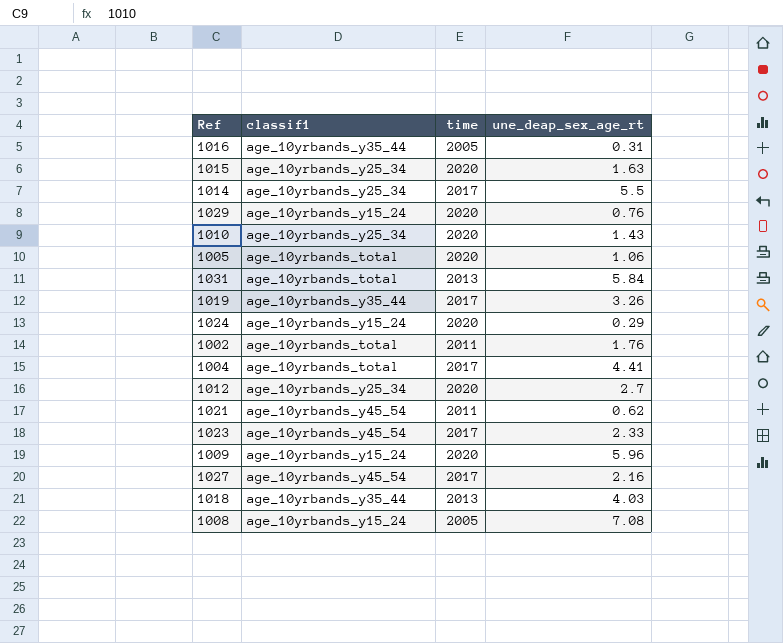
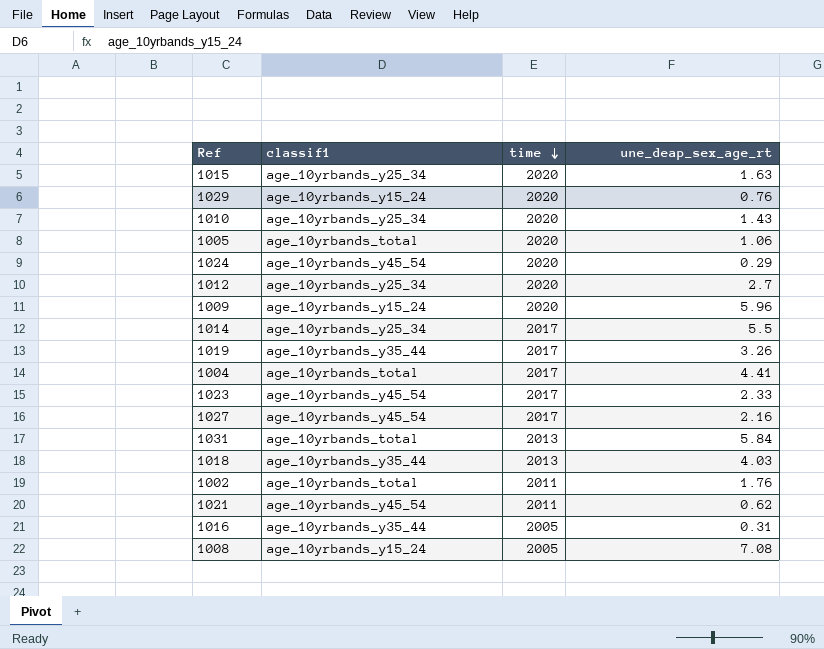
row order: none -> time descending
1024 | classif1: age_10yrbands_y15_24 -> age_10yrbands_y45_54

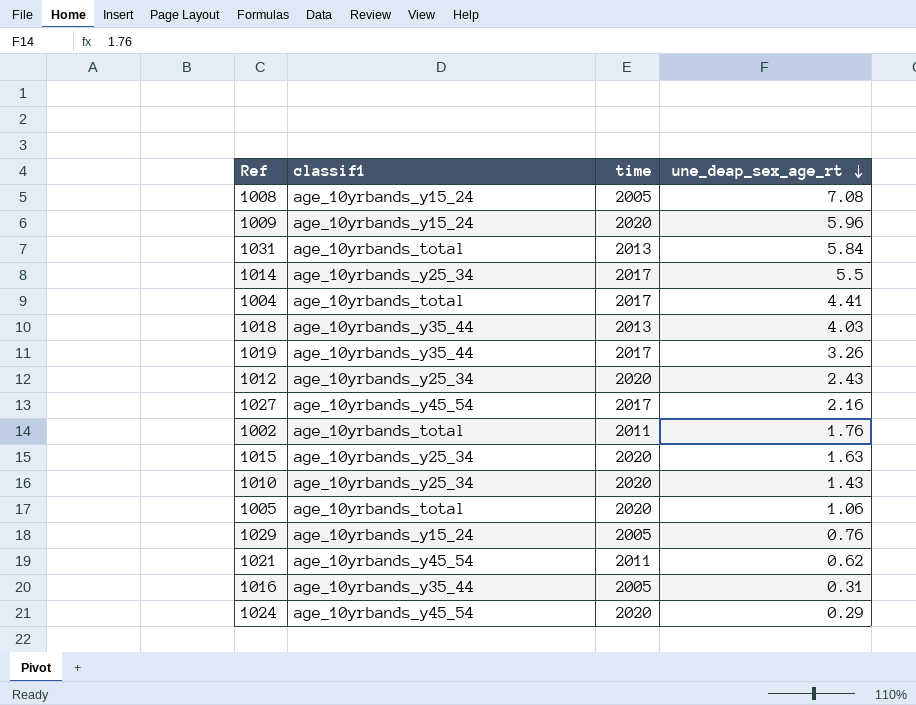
row order: time descending -> une_deap_sex_age_rt descending
row 1023: age_10yrbands_y45_54 | 2017 | 2.33 -> none
1012 | une_deap_sex_age_rt: 2.7 -> 2.43
1029 | time: 2020 -> 2005

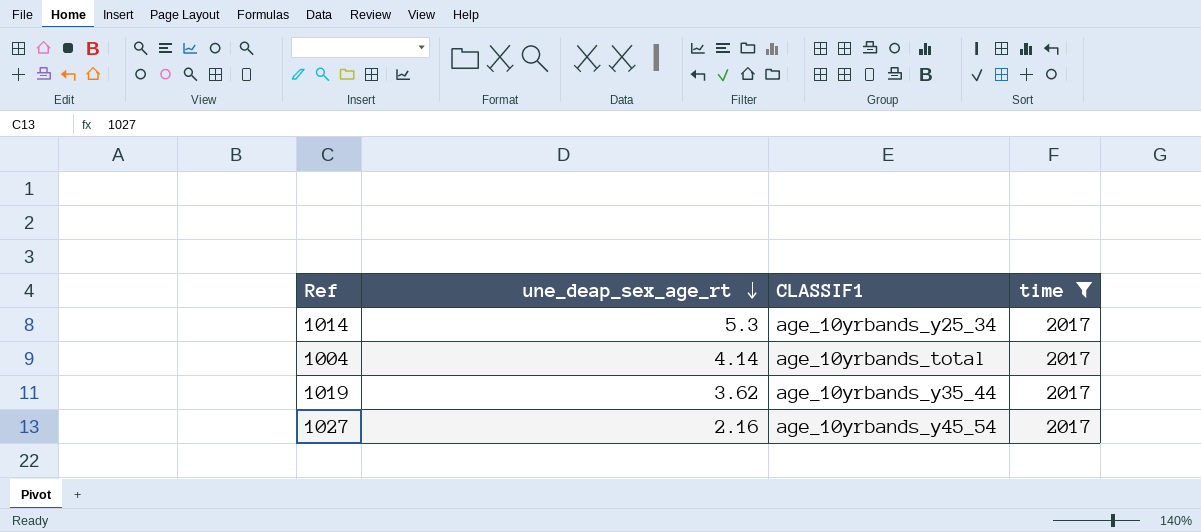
filter: none -> time = 2017
column une_deap_sex_age_rt | position: 4 -> 2
column name: classif1 -> CLASSIF1
1014 | une_deap_sex_age_rt: 5.5 -> 5.3
1004 | une_deap_sex_age_rt: 4.41 -> 4.14
1019 | une_deap_sex_age_rt: 3.26 -> 3.62

